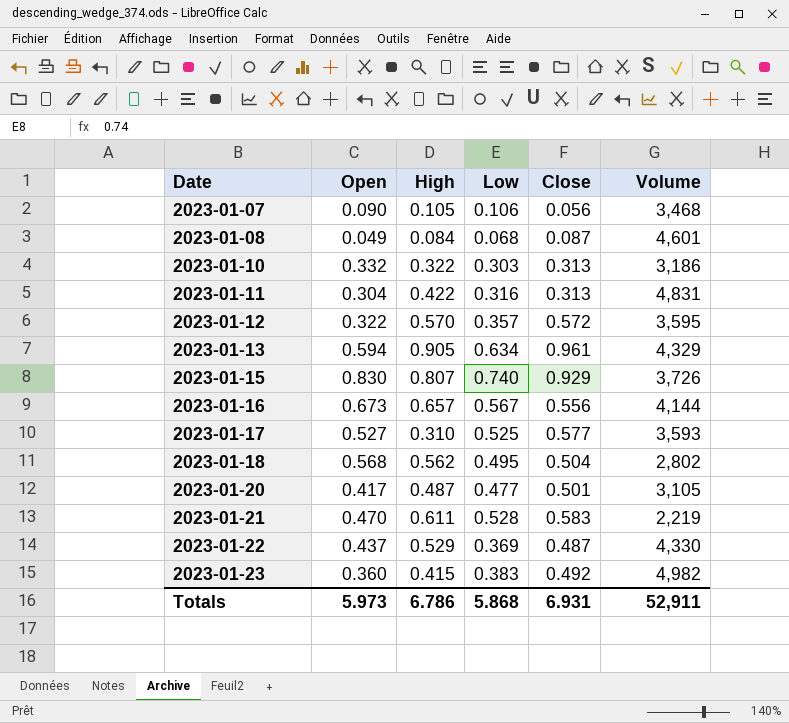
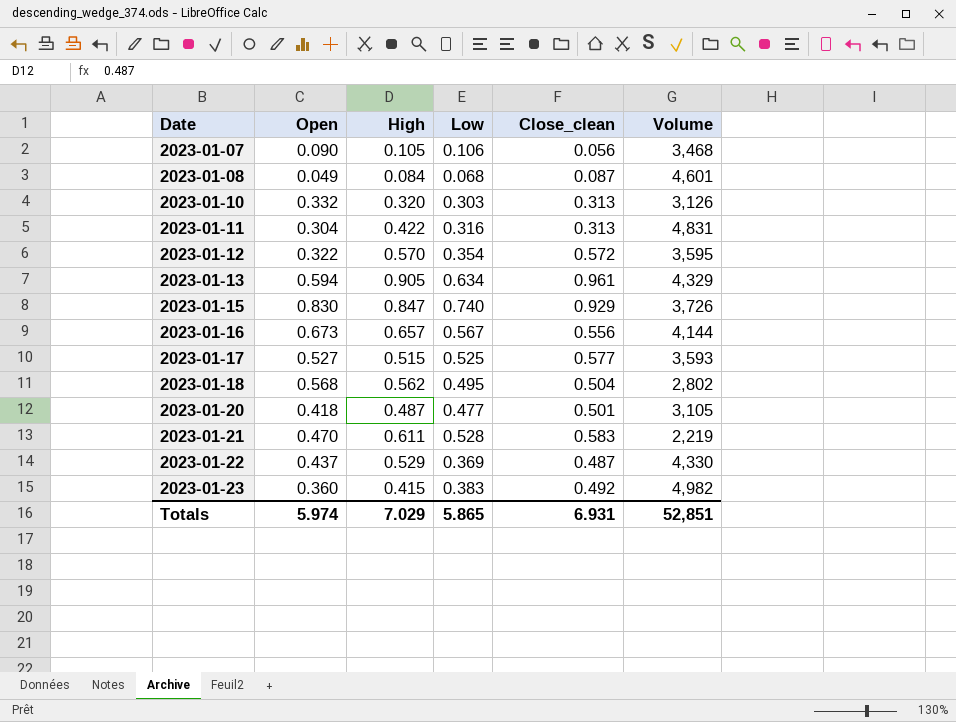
column name: Close -> Close_clean
2023-01-10 | High: 0.322 -> 0.320
2023-01-10 | Volume: 3,186 -> 3,126
2023-01-12 | Low: 0.357 -> 0.354
2023-01-15 | High: 0.807 -> 0.847
2023-01-17 | High: 0.310 -> 0.515
2023-01-20 | Open: 0.417 -> 0.418
Totals | Open: 5.973 -> 5.974
Totals | High: 6.786 -> 7.029
Totals | Low: 5.868 -> 5.865
Totals | Volume: 52,911 -> 52,851

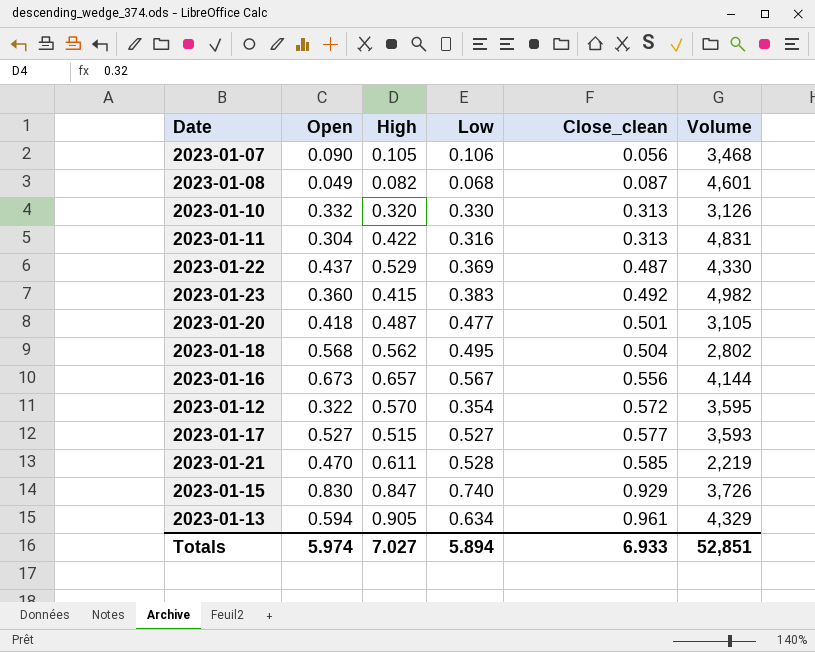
row order: Date ascending -> Close_clean ascending
2023-01-08 | High: 0.084 -> 0.082
2023-01-10 | Low: 0.303 -> 0.330
2023-01-17 | Low: 0.525 -> 0.527
2023-01-21 | Close_clean: 0.583 -> 0.585
Totals | High: 7.029 -> 7.027
Totals | Low: 5.865 -> 5.894
Totals | Close_clean: 6.931 -> 6.933

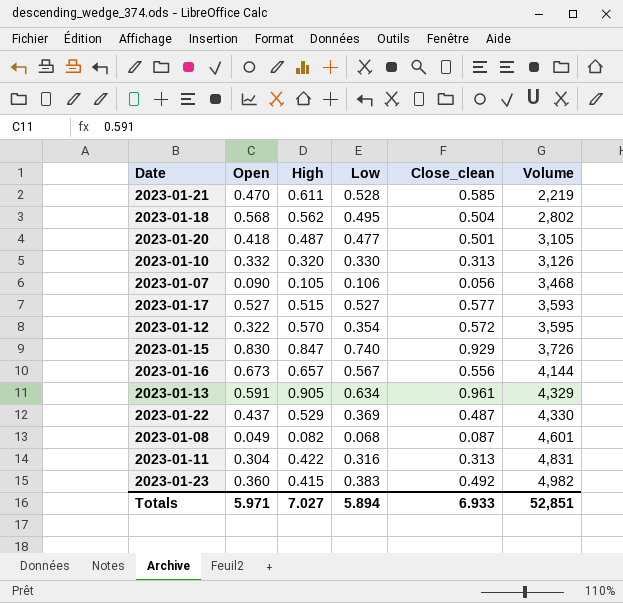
row order: Close_clean ascending -> Volume ascending
2023-01-13 | Open: 0.594 -> 0.591
Totals | Open: 5.974 -> 5.971

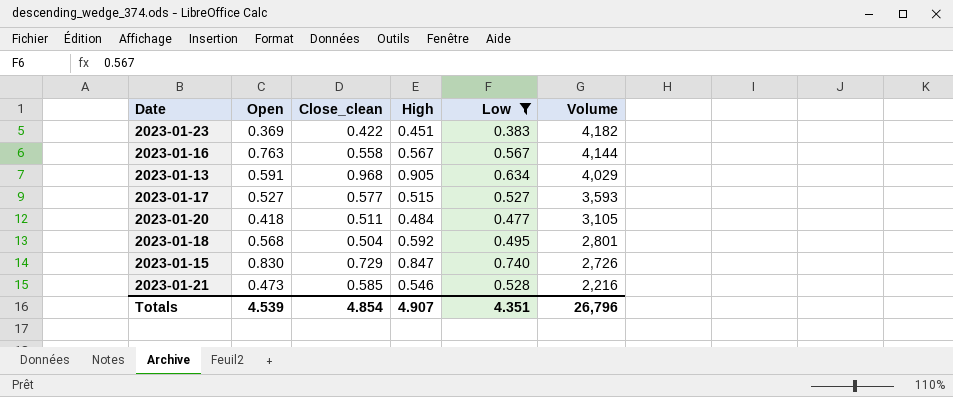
filter: none -> Low >= 0.383
row order: Volume ascending -> Volume descending
column Close_clean | position: 5 -> 3
2023-01-23 | Open: 0.360 -> 0.369
2023-01-23 | Close_clean: 0.492 -> 0.422
2023-01-23 | High: 0.415 -> 0.451
2023-01-23 | Volume: 4,982 -> 4,182
2023-01-16 | Open: 0.673 -> 0.763
2023-01-16 | Close_clean: 0.556 -> 0.558
2023-01-16 | High: 0.657 -> 0.567
2023-01-13 | Close_clean: 0.961 -> 0.968
2023-01-13 | Volume: 4,329 -> 4,029
2023-01-20 | Close_clean: 0.501 -> 0.511
2023-01-20 | High: 0.487 -> 0.484
2023-01-18 | High: 0.562 -> 0.592
2023-01-18 | Volume: 2,802 -> 2,801
2023-01-15 | Close_clean: 0.929 -> 0.729
2023-01-15 | Volume: 3,726 -> 2,726
2023-01-21 | Open: 0.470 -> 0.473
2023-01-21 | High: 0.611 -> 0.546
2023-01-21 | Volume: 2,219 -> 2,216
Totals | Open: 5.971 -> 4.539
Totals | Close_clean: 6.933 -> 4.854
Totals | High: 7.027 -> 4.907
Totals | Low: 5.894 -> 4.351
Totals | Volume: 52,851 -> 26,796

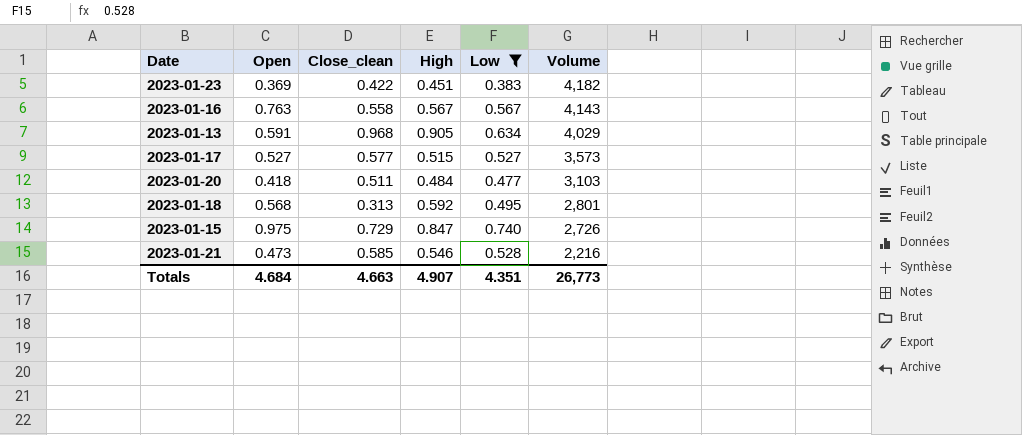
2023-01-16 | Volume: 4,144 -> 4,143
2023-01-17 | Volume: 3,593 -> 3,573
2023-01-20 | Volume: 3,105 -> 3,103
2023-01-18 | Close_clean: 0.504 -> 0.313
2023-01-15 | Open: 0.830 -> 0.975
Totals | Open: 4.539 -> 4.684
Totals | Close_clean: 4.854 -> 4.663
Totals | Volume: 26,796 -> 26,773

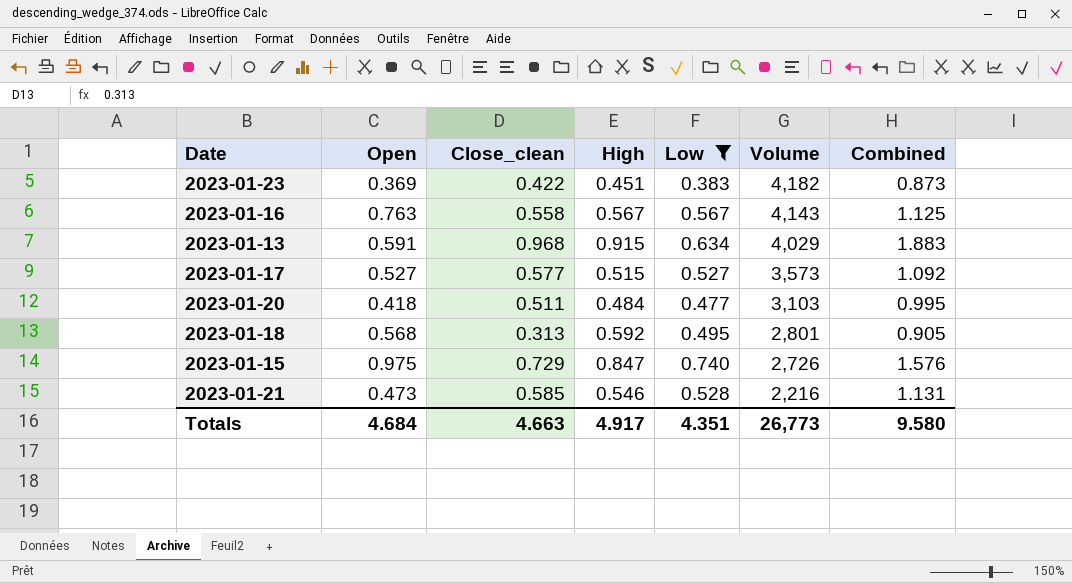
column Combined | formula: none -> [Close_clean] + [High]
2023-01-13 | High: 0.905 -> 0.915
Totals | High: 4.907 -> 4.917

